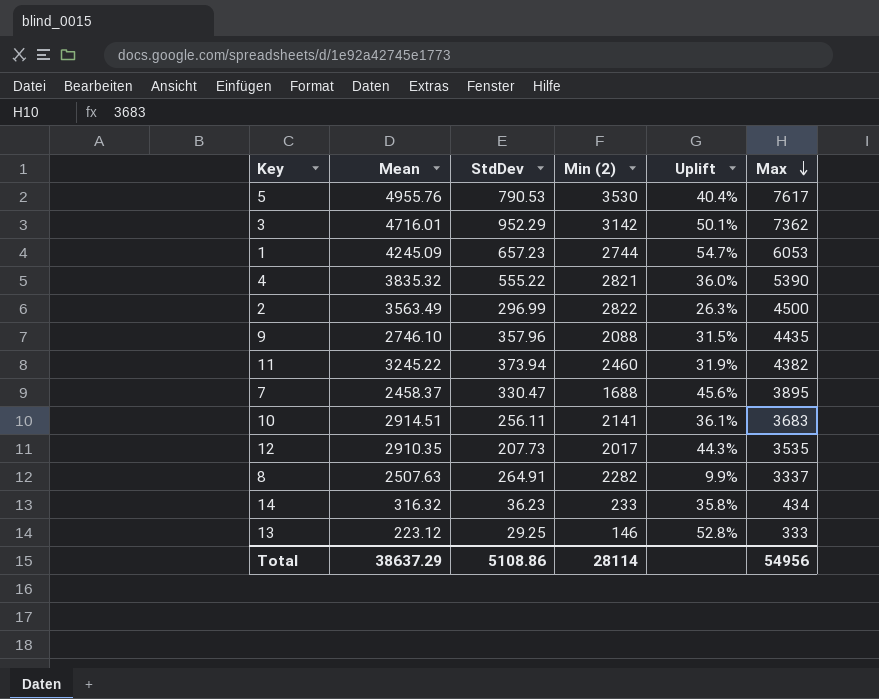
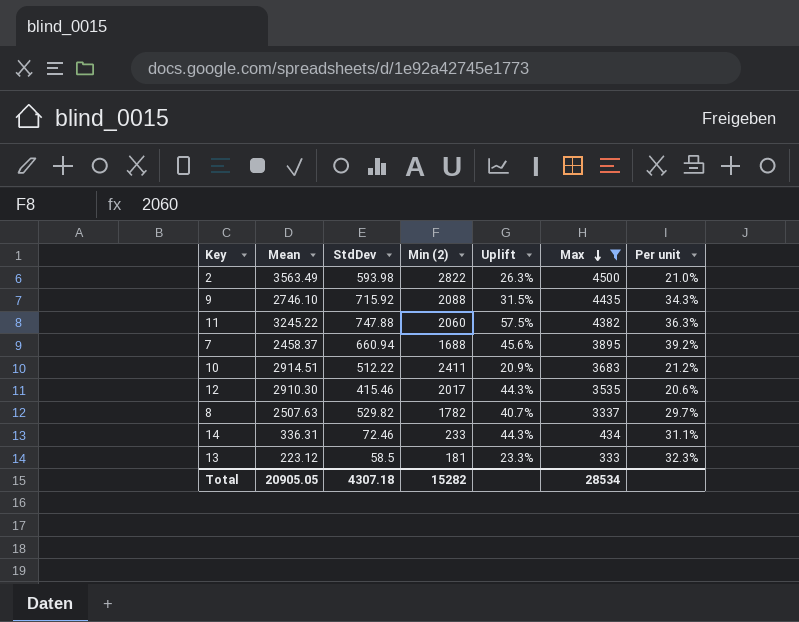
filter: none -> Max <= 4500
column Per unit | formula: none -> [StdDev] / [Min (2)]
2 | StdDev: 296.99 -> 593.98
9 | StdDev: 357.96 -> 715.92
11 | StdDev: 373.94 -> 747.88
11 | Min (2): 2460 -> 2060
11 | Uplift: 31.9% -> 57.5%
7 | StdDev: 330.47 -> 660.94
10 | StdDev: 256.11 -> 512.22
10 | Min (2): 2141 -> 2411
10 | Uplift: 36.1% -> 20.9%
12 | Mean: 2910.35 -> 2910.30
12 | StdDev: 207.73 -> 415.46
8 | StdDev: 264.91 -> 529.82
8 | Min (2): 2282 -> 1782
8 | Uplift: 9.9% -> 40.7%
14 | Mean: 316.32 -> 336.31
14 | StdDev: 36.23 -> 72.46
14 | Uplift: 35.8% -> 44.3%
13 | StdDev: 29.25 -> 58.5
13 | Min (2): 146 -> 181
13 | Uplift: 52.8% -> 23.3%
Total | Mean: 38637.29 -> 20905.05
Total | StdDev: 5108.86 -> 4307.18
Total | Min (2): 28114 -> 15282
Total | Max: 54956 -> 28534

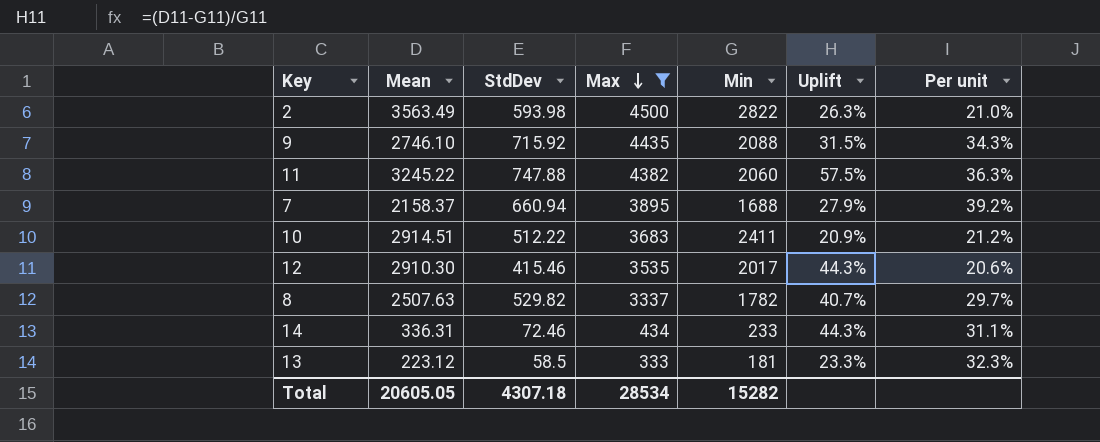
column Max | position: 6 -> 4
column name: Min (2) -> Min
7 | Mean: 2458.37 -> 2158.37
7 | Uplift: 45.6% -> 27.9%
Total | Mean: 20905.05 -> 20605.05

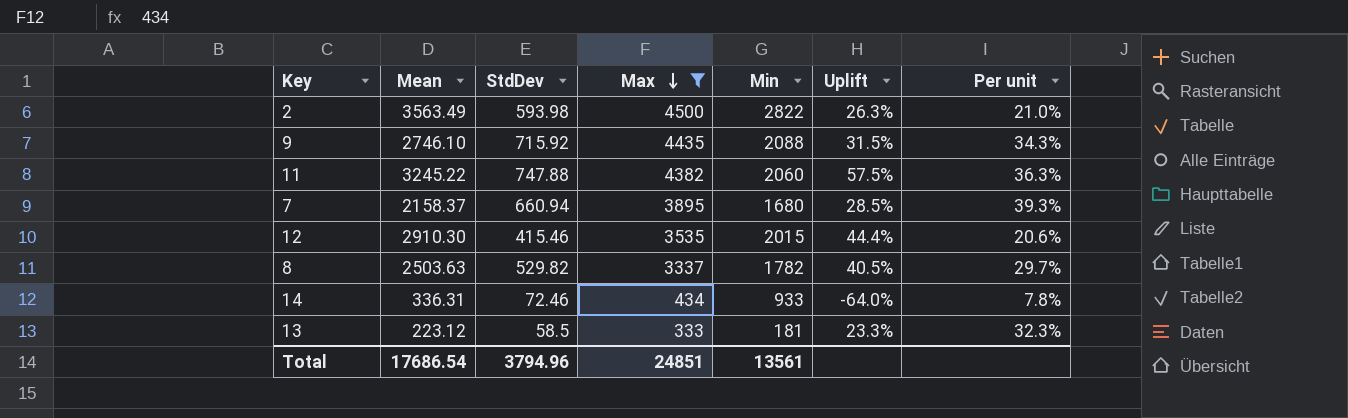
row 10: 2914.51 | 512.22 | 3683 | 2411 | 20.9% | 21.2% -> none
7 | Min: 1688 -> 1680
7 | Uplift: 27.9% -> 28.5%
7 | Per unit: 39.2% -> 39.3%
12 | Min: 2017 -> 2015
12 | Uplift: 44.3% -> 44.4%
8 | Mean: 2507.63 -> 2503.63
8 | Uplift: 40.7% -> 40.5%
14 | Min: 233 -> 933
14 | Uplift: 44.3% -> -64.0%
14 | Per unit: 31.1% -> 7.8%
Total | Mean: 20605.05 -> 17686.54
Total | StdDev: 4307.18 -> 3794.96
Total | Max: 28534 -> 24851
Total | Min: 15282 -> 13561

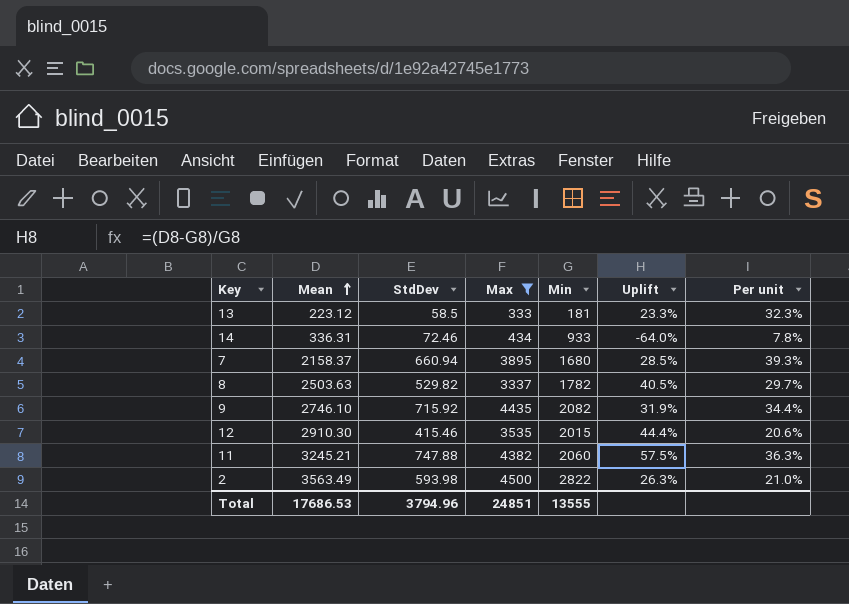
row order: Max descending -> Mean ascending
9 | Min: 2088 -> 2082
9 | Uplift: 31.5% -> 31.9%
9 | Per unit: 34.3% -> 34.4%
11 | Mean: 3245.22 -> 3245.21
Total | Mean: 17686.54 -> 17686.53
Total | Min: 13561 -> 13555

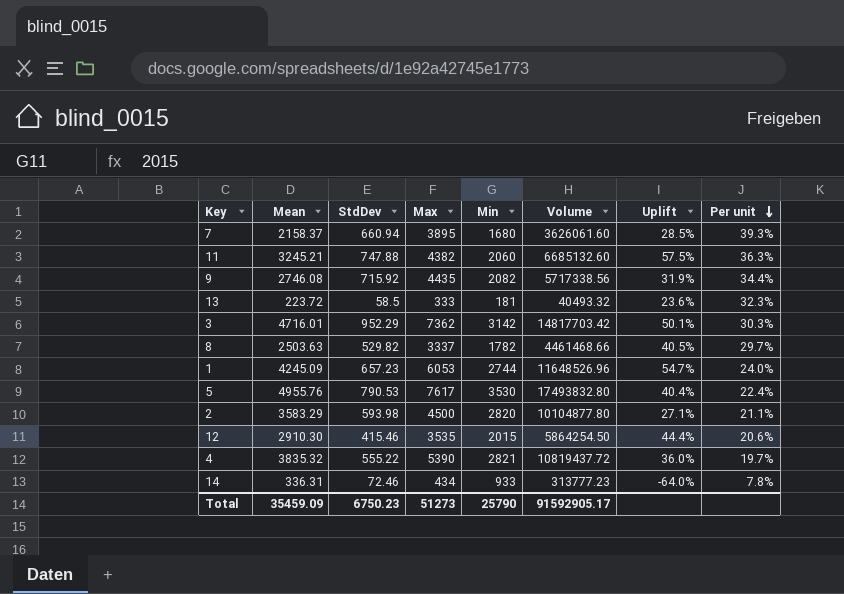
filter: Max <= 4500 -> none
row order: Mean ascending -> Per unit descending
column Volume | formula: none -> [Mean] * [Min]
9 | Mean: 2746.10 -> 2746.08
13 | Mean: 223.12 -> 223.72
13 | Uplift: 23.3% -> 23.6%
2 | Mean: 3563.49 -> 3583.29
2 | Min: 2822 -> 2820
2 | Uplift: 26.3% -> 27.1%
2 | Per unit: 21.0% -> 21.1%
Total | Mean: 17686.53 -> 35459.09
Total | StdDev: 3794.96 -> 6750.23
Total | Max: 24851 -> 51273
Total | Min: 13555 -> 25790

